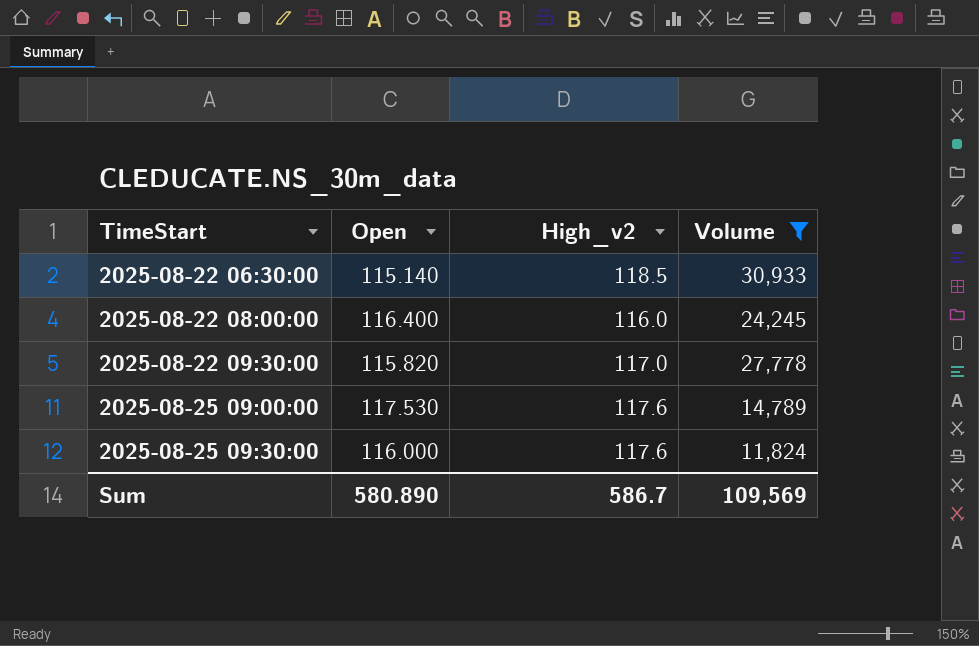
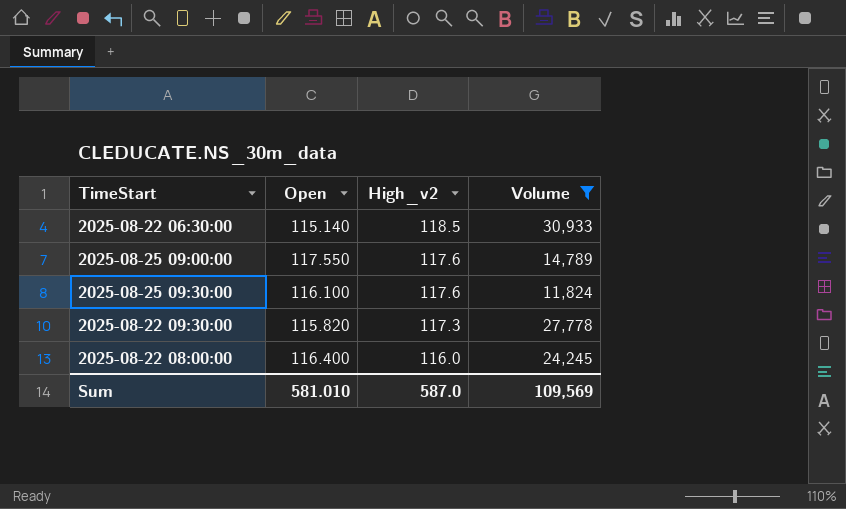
row order: TimeStart ascending -> High_v2 descending
2025-08-25 09:00:00 | Open: 117.530 -> 117.550
2025-08-25 09:30:00 | Open: 116.000 -> 116.100
2025-08-22 09:30:00 | High_v2: 117.0 -> 117.3
Sum | Open: 580.890 -> 581.010
Sum | High_v2: 586.7 -> 587.0

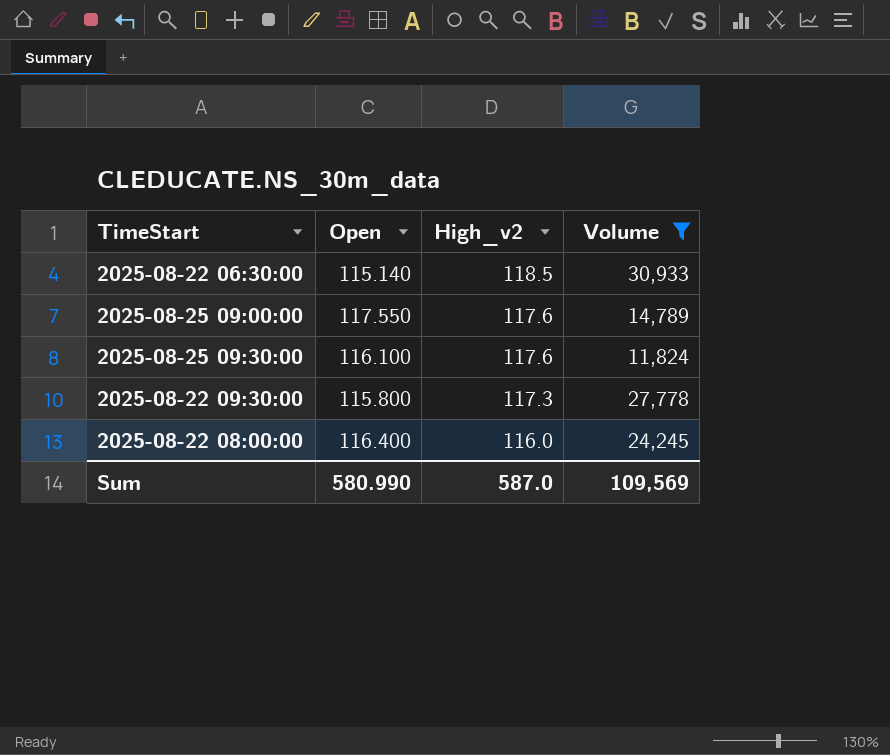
2025-08-22 09:30:00 | Open: 115.820 -> 115.800
Sum | Open: 581.010 -> 580.990

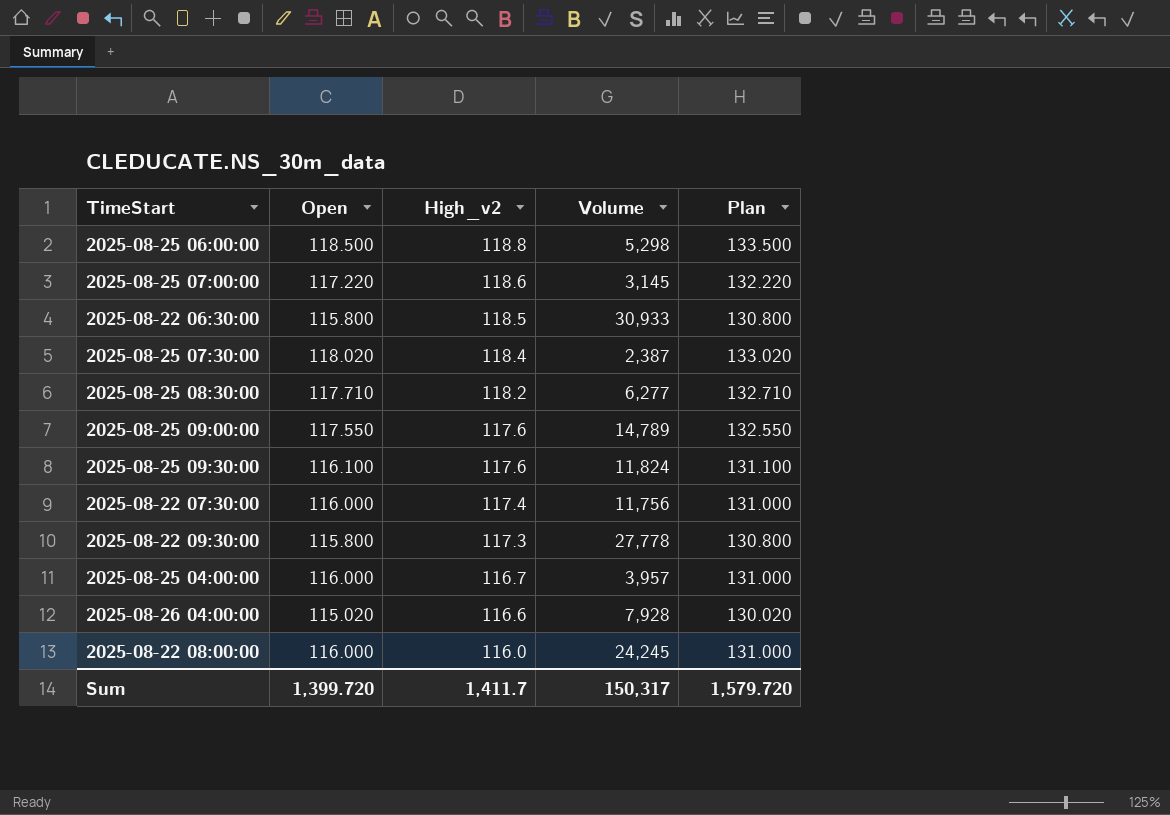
filter: Volume >= 11,824 -> none
column Plan | formula: none -> [Open] + 15
2025-08-22 06:30:00 | Open: 115.140 -> 115.800
2025-08-22 08:00:00 | Open: 116.400 -> 116.000
Sum | Open: 580.990 -> 1,399.720
Sum | High_v2: 587.0 -> 1,411.7
Sum | Volume: 109,569 -> 150,317

